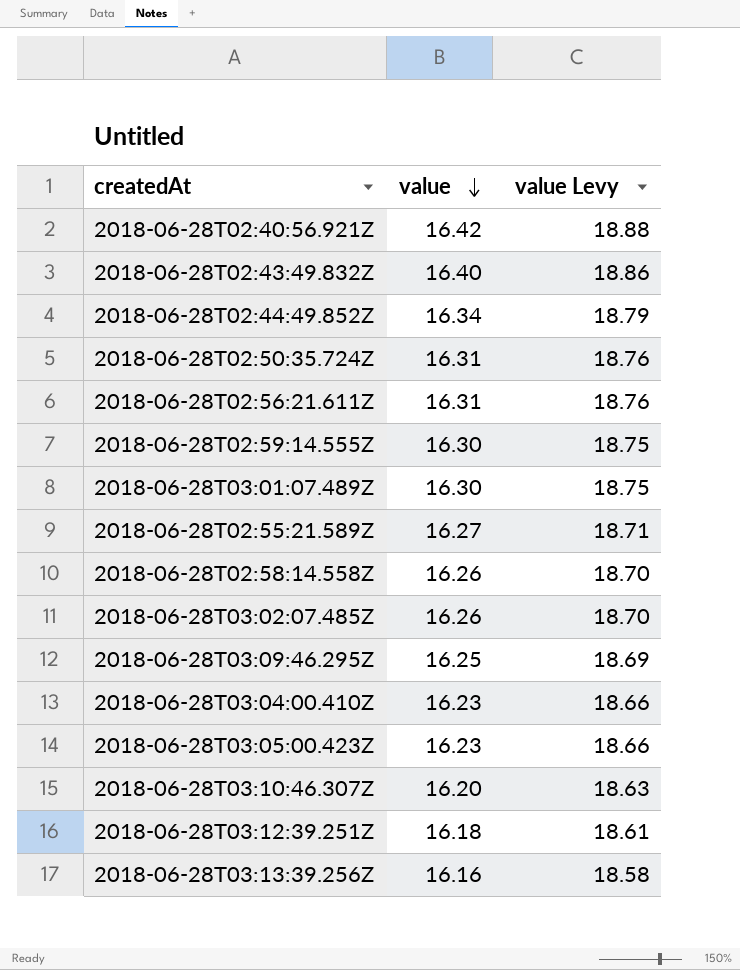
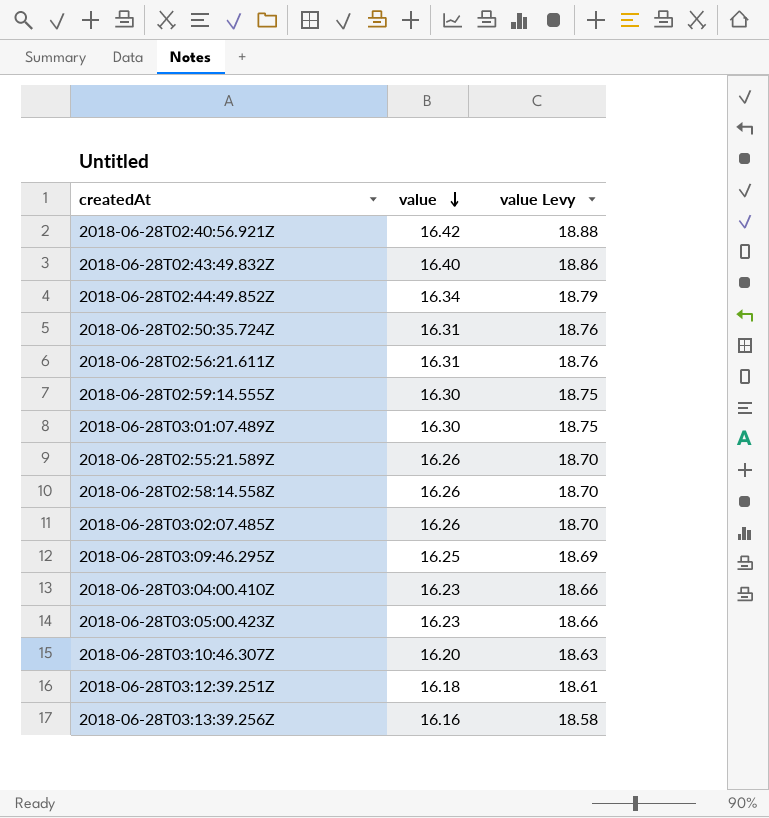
2018-06-28T02:55:21.589Z | value: 16.27 -> 16.26
2018-06-28T02:55:21.589Z | value Levy: 18.71 -> 18.70

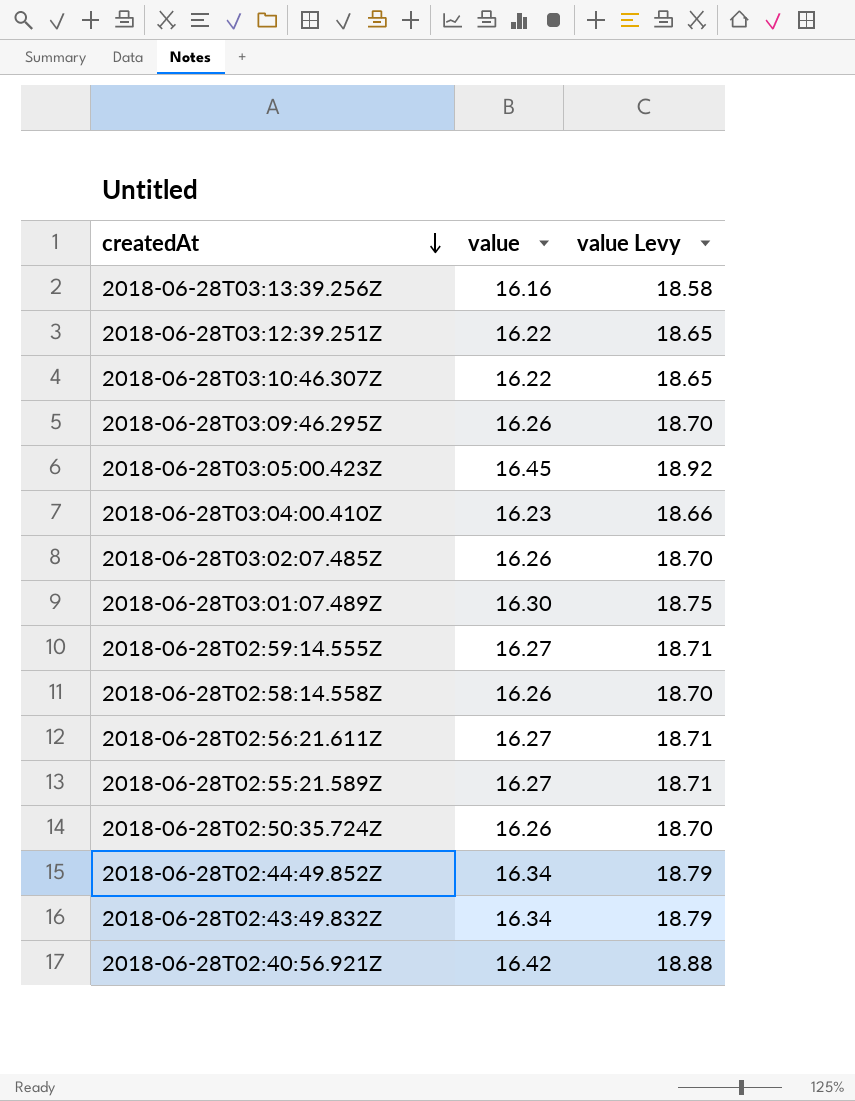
row order: value descending -> createdAt descending
2018-06-28T03:12:39.251Z | value: 16.18 -> 16.22
2018-06-28T03:12:39.251Z | value Levy: 18.61 -> 18.65
2018-06-28T03:10:46.307Z | value: 16.20 -> 16.22
2018-06-28T03:10:46.307Z | value Levy: 18.63 -> 18.65
2018-06-28T03:09:46.295Z | value: 16.25 -> 16.26
2018-06-28T03:09:46.295Z | value Levy: 18.69 -> 18.70
2018-06-28T03:05:00.423Z | value: 16.23 -> 16.45
2018-06-28T03:05:00.423Z | value Levy: 18.66 -> 18.92
2018-06-28T02:59:14.555Z | value: 16.30 -> 16.27
2018-06-28T02:59:14.555Z | value Levy: 18.75 -> 18.71
2018-06-28T02:56:21.611Z | value: 16.31 -> 16.27
2018-06-28T02:56:21.611Z | value Levy: 18.76 -> 18.71
2018-06-28T02:55:21.589Z | value: 16.26 -> 16.27
2018-06-28T02:55:21.589Z | value Levy: 18.70 -> 18.71
2018-06-28T02:50:35.724Z | value: 16.31 -> 16.26
2018-06-28T02:50:35.724Z | value Levy: 18.76 -> 18.70
2018-06-28T02:43:49.832Z | value: 16.40 -> 16.34
2018-06-28T02:43:49.832Z | value Levy: 18.86 -> 18.79

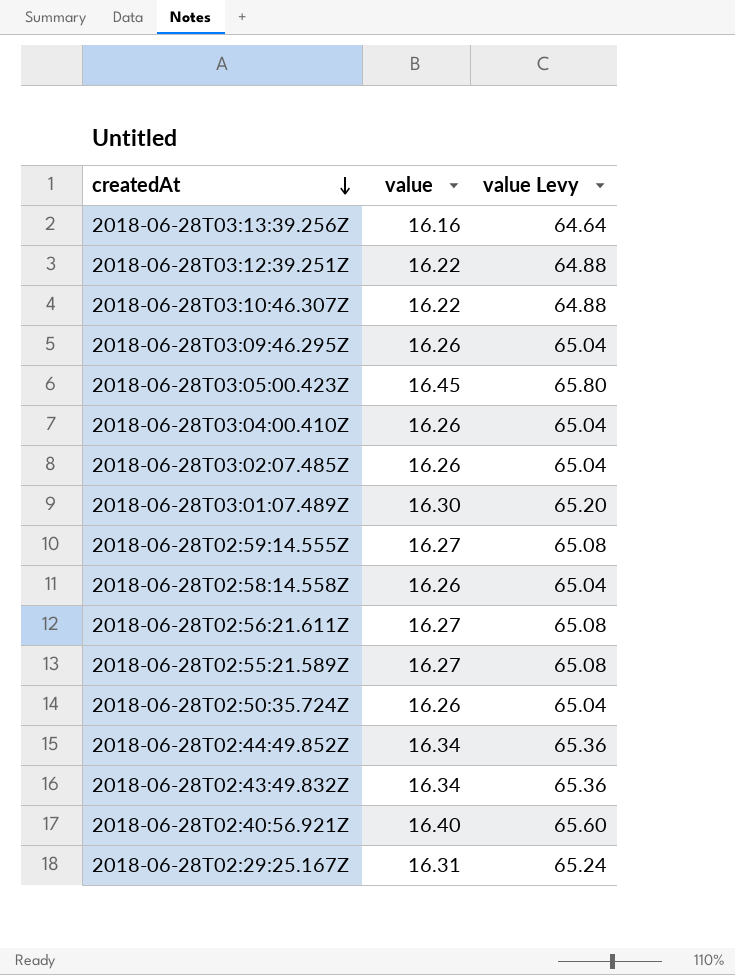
column value Levy | formula: [value] * 1.15 -> [value] * 4
2018-06-28T03:04:00.410Z | value: 16.23 -> 16.26
2018-06-28T02:40:56.921Z | value: 16.42 -> 16.40
row 2018-06-28T02:29:25.167Z: none -> 16.31 | 65.24

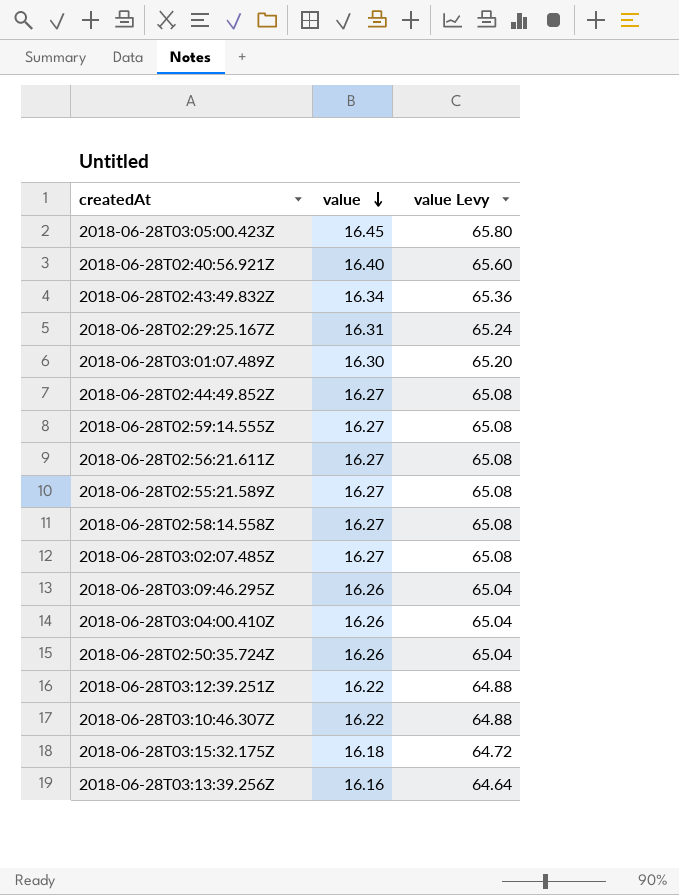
row order: createdAt descending -> value descending
2018-06-28T02:44:49.852Z | value: 16.34 -> 16.27
2018-06-28T02:44:49.852Z | value Levy: 65.36 -> 65.08
2018-06-28T02:58:14.558Z | value: 16.26 -> 16.27
2018-06-28T02:58:14.558Z | value Levy: 65.04 -> 65.08
2018-06-28T03:02:07.485Z | value: 16.26 -> 16.27
2018-06-28T03:02:07.485Z | value Levy: 65.04 -> 65.08
row 2018-06-28T03:15:32.175Z: none -> 16.18 | 64.72

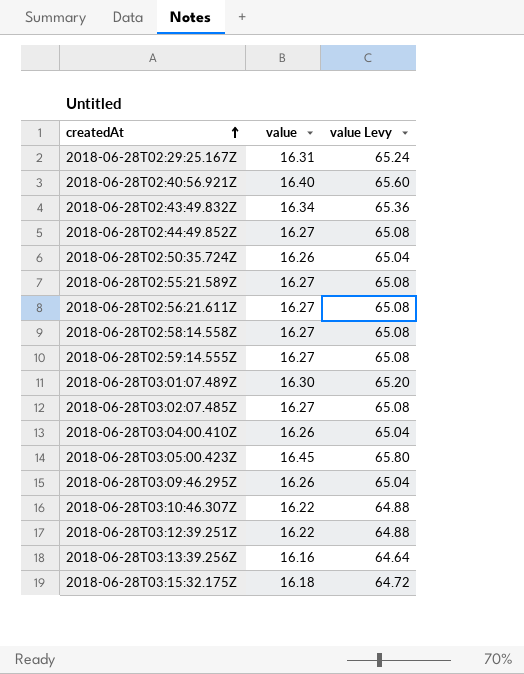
row order: value descending -> createdAt ascending

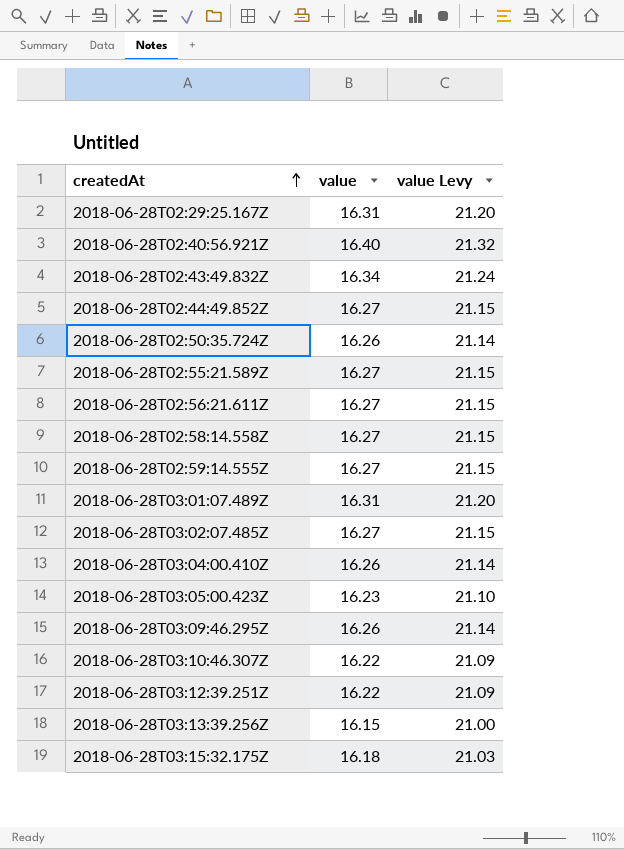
column value Levy | formula: [value] * 4 -> [value] * 1.3
2018-06-28T03:01:07.489Z | value: 16.30 -> 16.31
2018-06-28T03:05:00.423Z | value: 16.45 -> 16.23
2018-06-28T03:13:39.256Z | value: 16.16 -> 16.15

